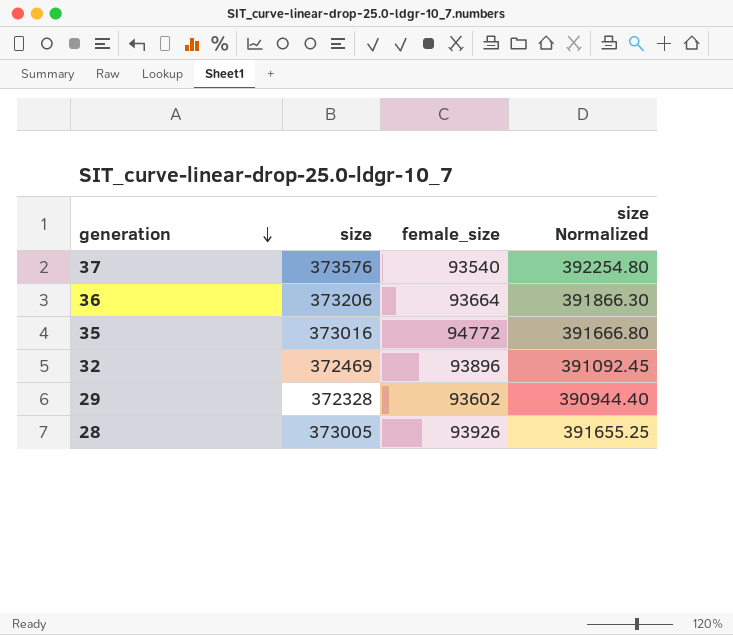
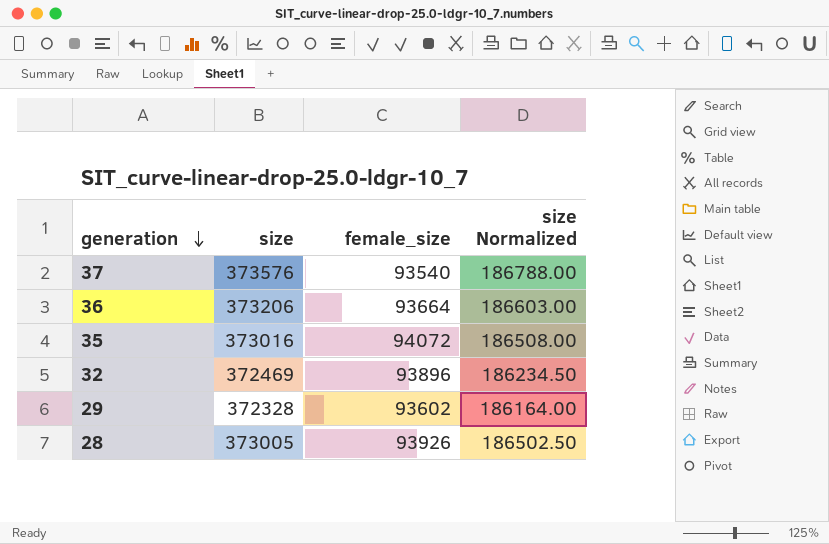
column size Normalized | formula: [size] * 1.05 -> [size] * 0.5
35 | female_size: 94772 -> 94072

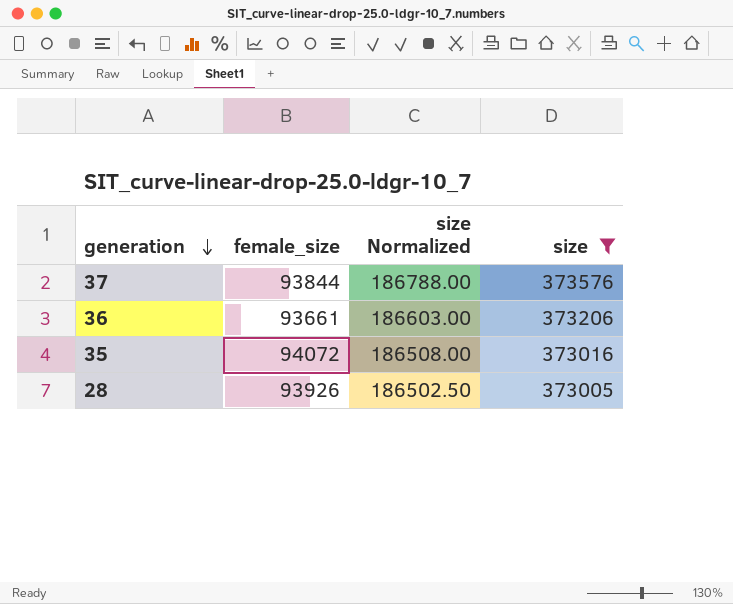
filter: none -> size >= 373005
column size | position: 2 -> 4
37 | female_size: 93540 -> 93844
36 | female_size: 93664 -> 93661

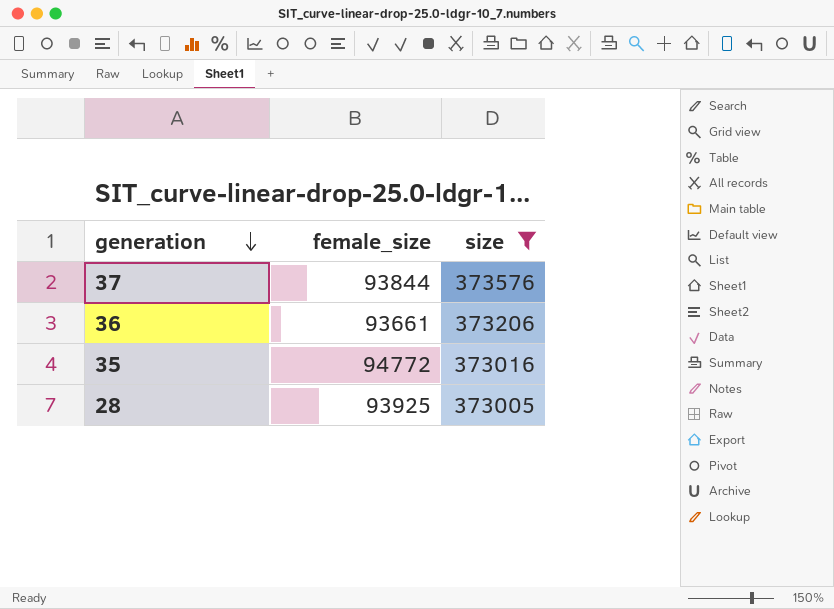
column size Normalized | formula: [size] * 0.5 -> none
35 | female_size: 94072 -> 94772
28 | female_size: 93926 -> 93925

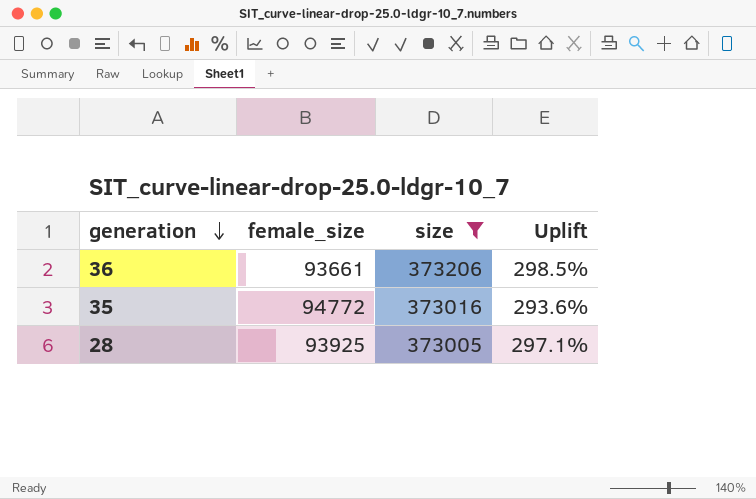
column Uplift | formula: none -> ([size] - [female_size]) / [female_size]
row 37: 93844 | 373576 -> none

